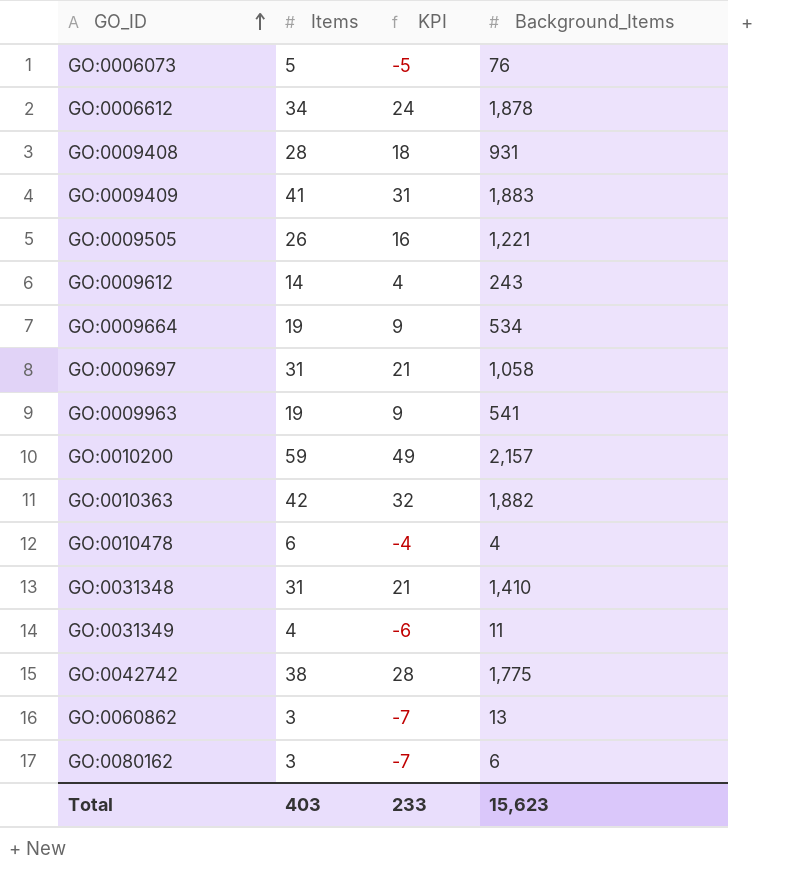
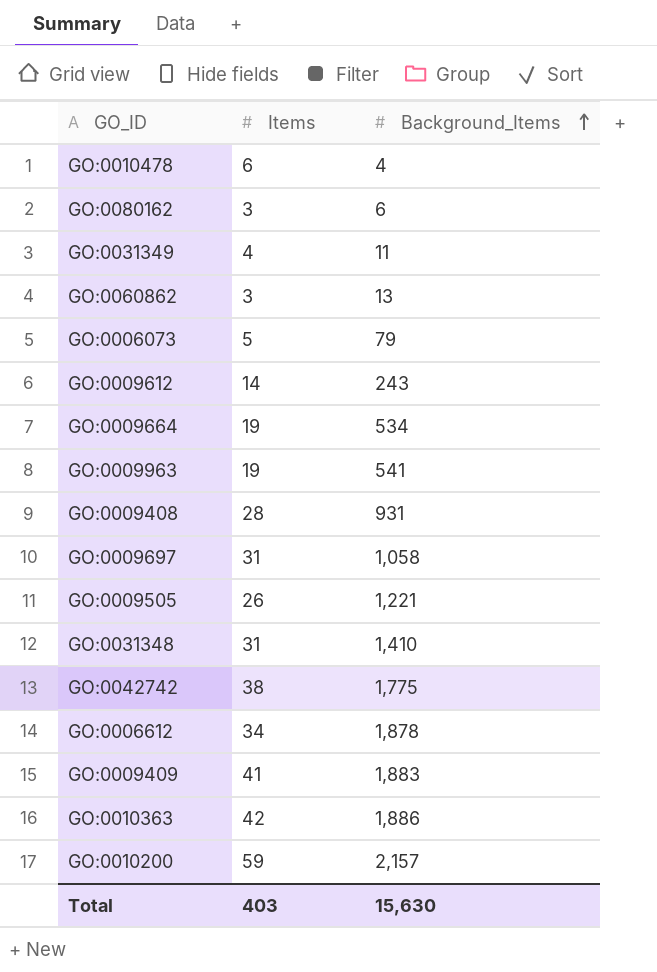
row order: GO_ID ascending -> Background_Items ascending
column KPI | formula: [Items] - 10 -> none
GO:0006073 | Background_Items: 76 -> 79
GO:0010363 | Background_Items: 1,882 -> 1,886
Total | Background_Items: 15,623 -> 15,630

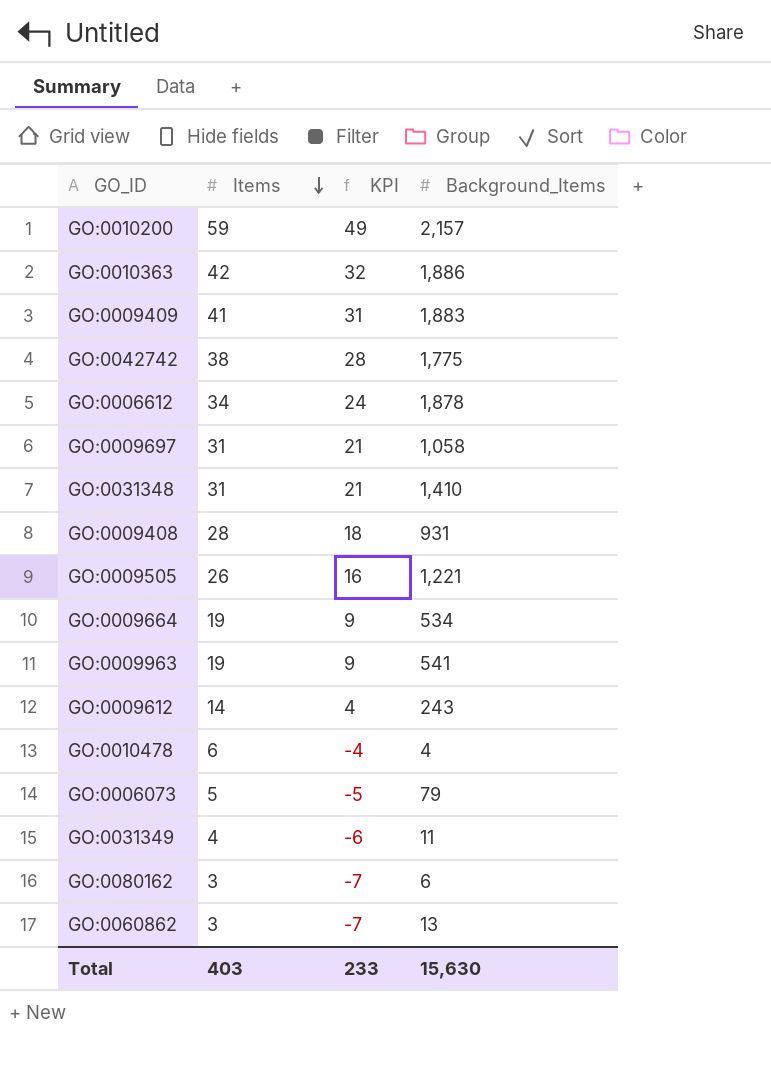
row order: Background_Items ascending -> Items descending
column KPI | formula: none -> [Items] - 10

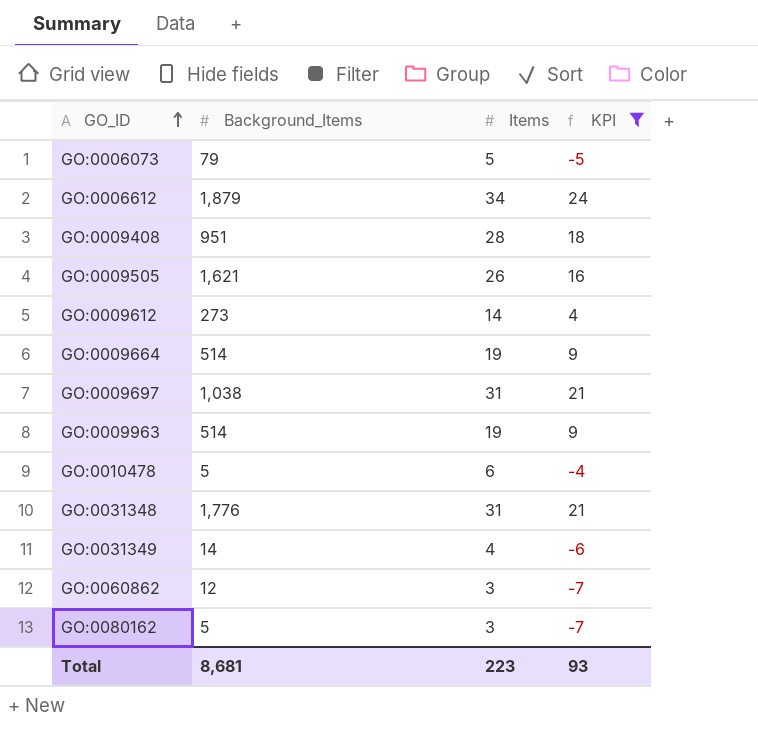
filter: none -> KPI <= 24
row order: Items descending -> GO_ID ascending
column Background_Items | position: 4 -> 2
GO:0006612 | Background_Items: 1,878 -> 1,879
GO:0009408 | Background_Items: 931 -> 951
GO:0009505 | Background_Items: 1,221 -> 1,621
GO:0009612 | Background_Items: 243 -> 273
GO:0009664 | Background_Items: 534 -> 514
GO:0009697 | Background_Items: 1,058 -> 1,038
GO:0009963 | Background_Items: 541 -> 514
GO:0010478 | Background_Items: 4 -> 5
GO:0031348 | Background_Items: 1,410 -> 1,776
GO:0031349 | Background_Items: 11 -> 14
GO:0060862 | Background_Items: 13 -> 12
GO:0080162 | Background_Items: 6 -> 5
Total | Background_Items: 15,630 -> 8,681
Total | Items: 403 -> 223
Total | KPI: 233 -> 93

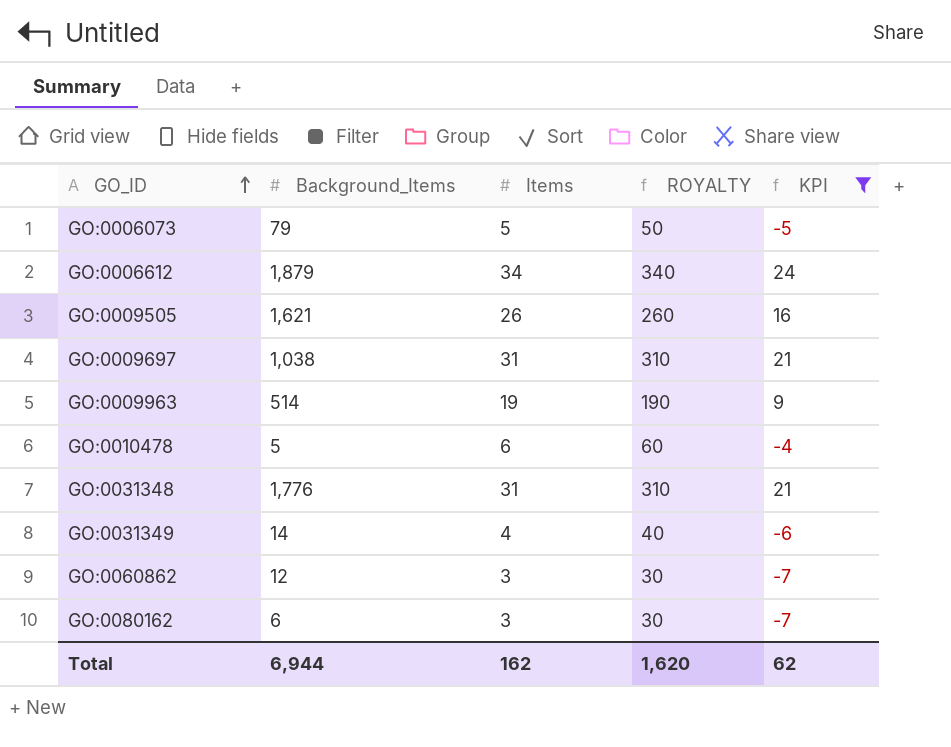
column ROYALTY | formula: none -> [Items] * 10
row GO:0009408: 951 | 28 | 18 -> none
row GO:0009612: 273 | 14 | 4 -> none
row GO:0009664: 514 | 19 | 9 -> none
GO:0080162 | Background_Items: 5 -> 6
Total | Background_Items: 8,681 -> 6,944
Total | Items: 223 -> 162
Total | KPI: 93 -> 62

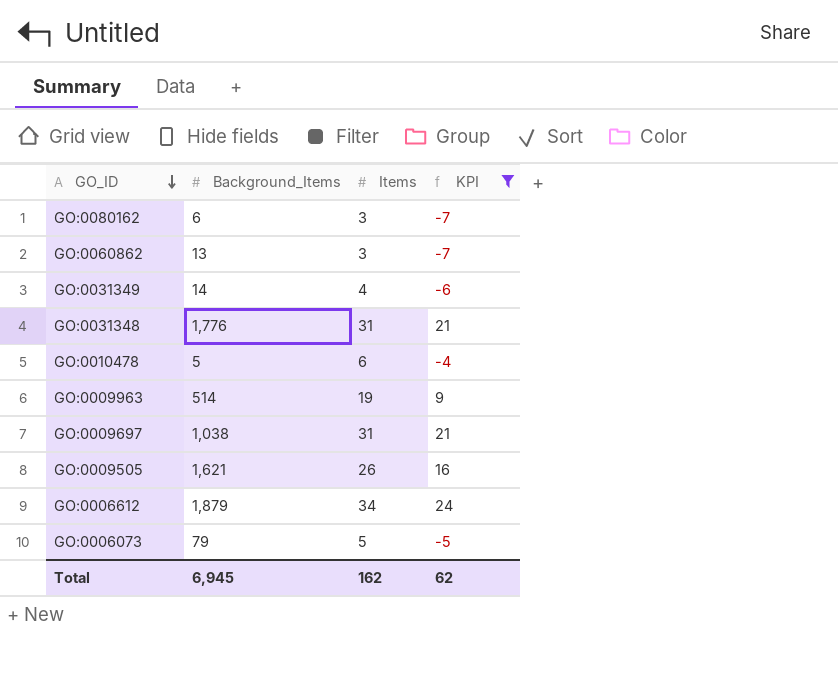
row order: GO_ID ascending -> GO_ID descending
column ROYALTY | formula: [Items] * 10 -> none
GO:0060862 | Background_Items: 12 -> 13
Total | Background_Items: 6,944 -> 6,945

